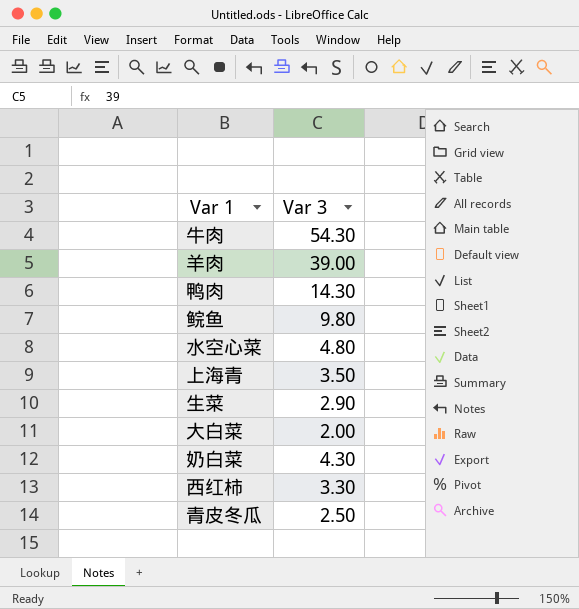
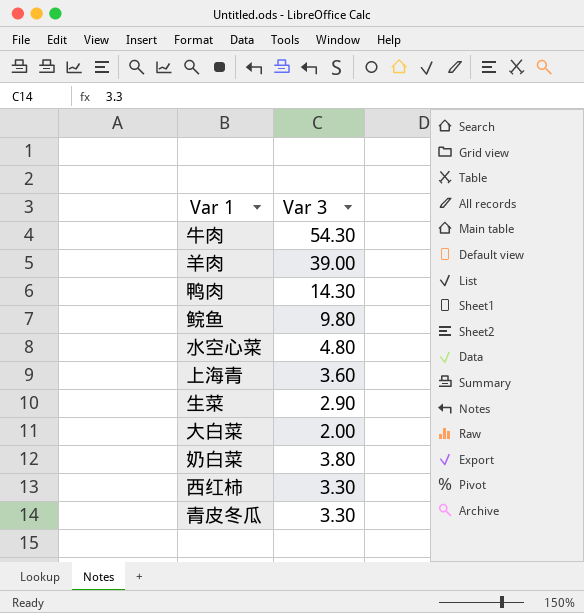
上海青 | Var 3: 3.50 -> 3.60
奶白菜 | Var 3: 4.30 -> 3.80
青皮冬瓜 | Var 3: 2.50 -> 3.30

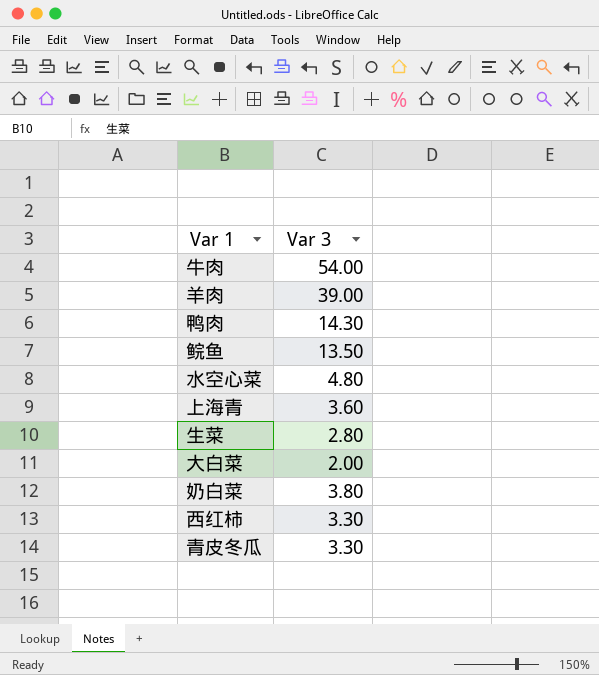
牛肉 | Var 3: 54.30 -> 54.00
鲩鱼 | Var 3: 9.80 -> 13.50
生菜 | Var 3: 2.90 -> 2.80

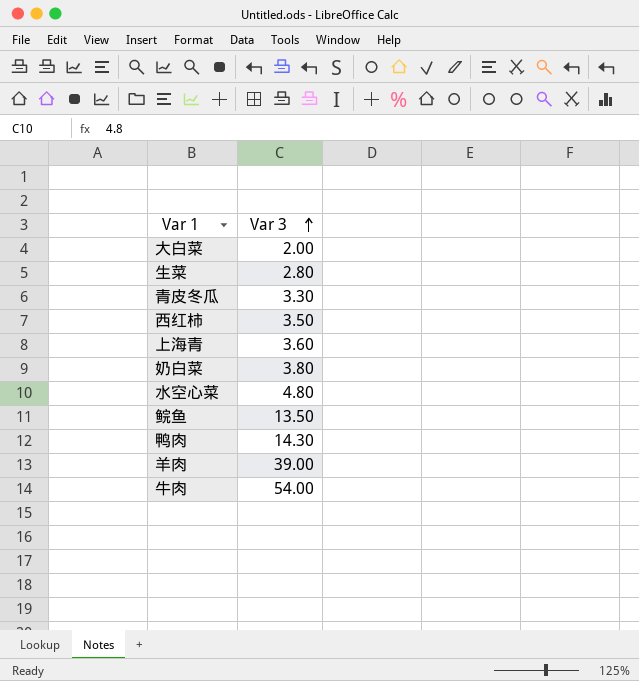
row order: none -> Var 3 ascending
西红柿 | Var 3: 3.30 -> 3.50

